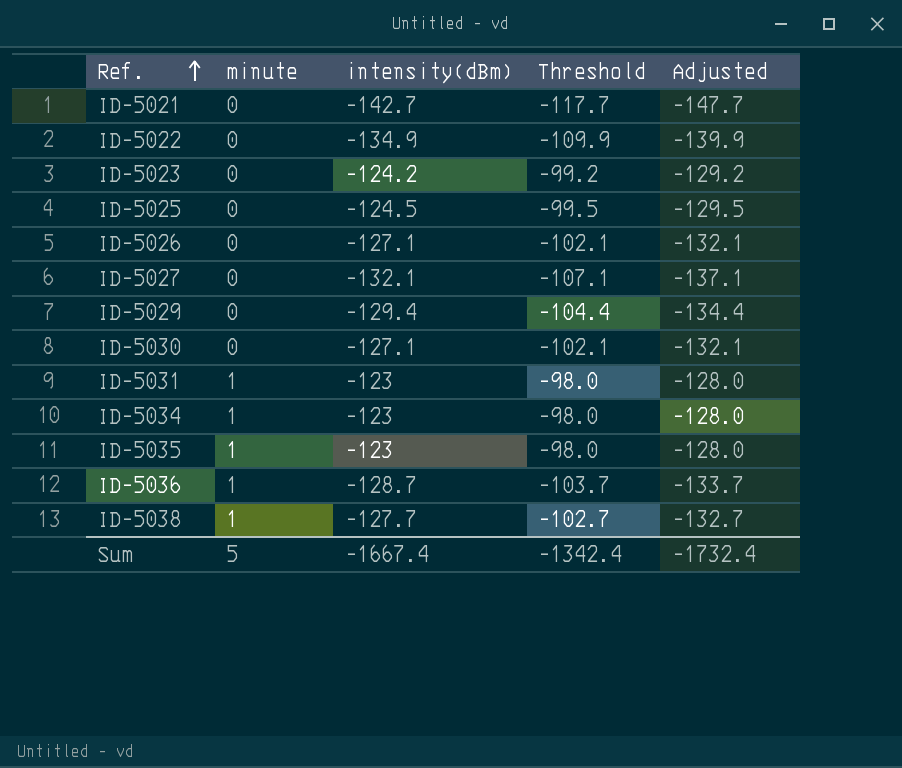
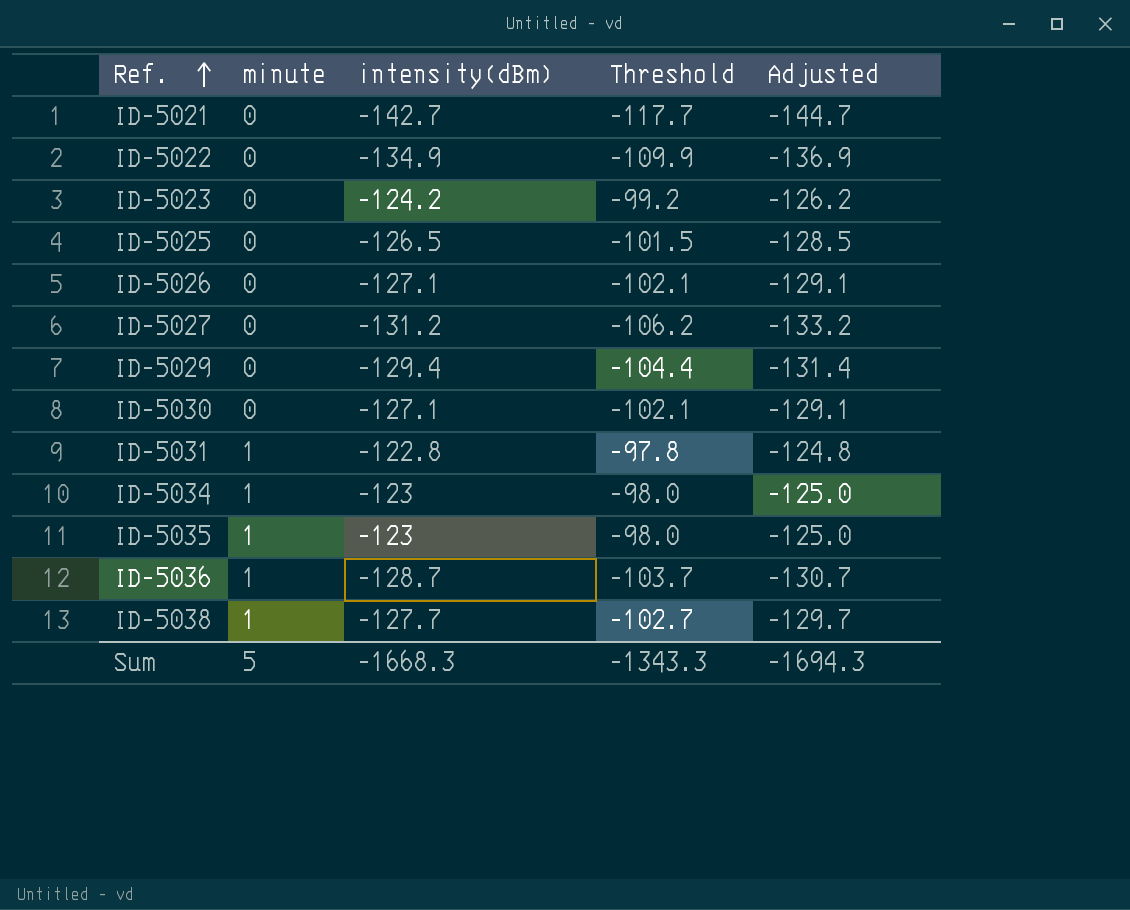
column Adjusted | formula: [intensity(dBm)] - 5 -> [intensity(dBm)] - 2
ID-5025 | intensity(dBm): -124.5 -> -126.5
ID-5025 | Threshold: -99.5 -> -101.5
ID-5027 | intensity(dBm): -132.1 -> -131.2
ID-5027 | Threshold: -107.1 -> -106.2
ID-5031 | intensity(dBm): -123 -> -122.8
ID-5031 | Threshold: -98.0 -> -97.8
Sum | intensity(dBm): -1667.4 -> -1668.3
Sum | Threshold: -1342.4 -> -1343.3
Sum | Adjusted: -1732.4 -> -1694.3

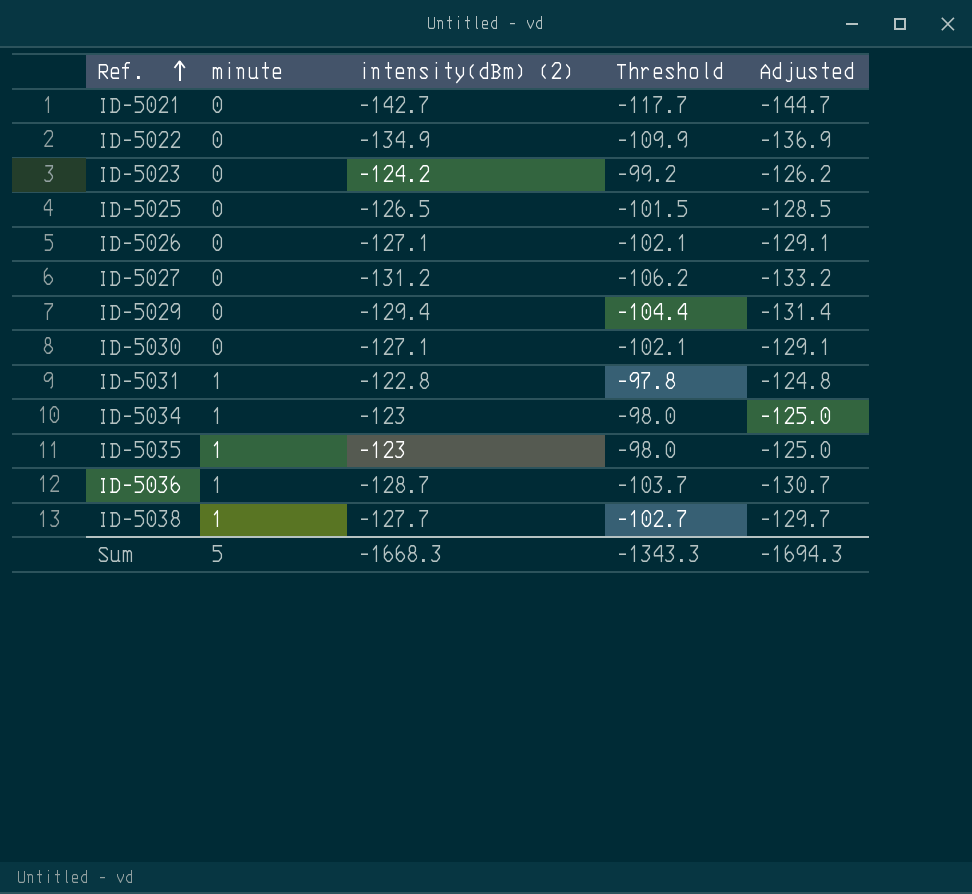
column name: intensity(dBm) -> intensity(dBm) (2)

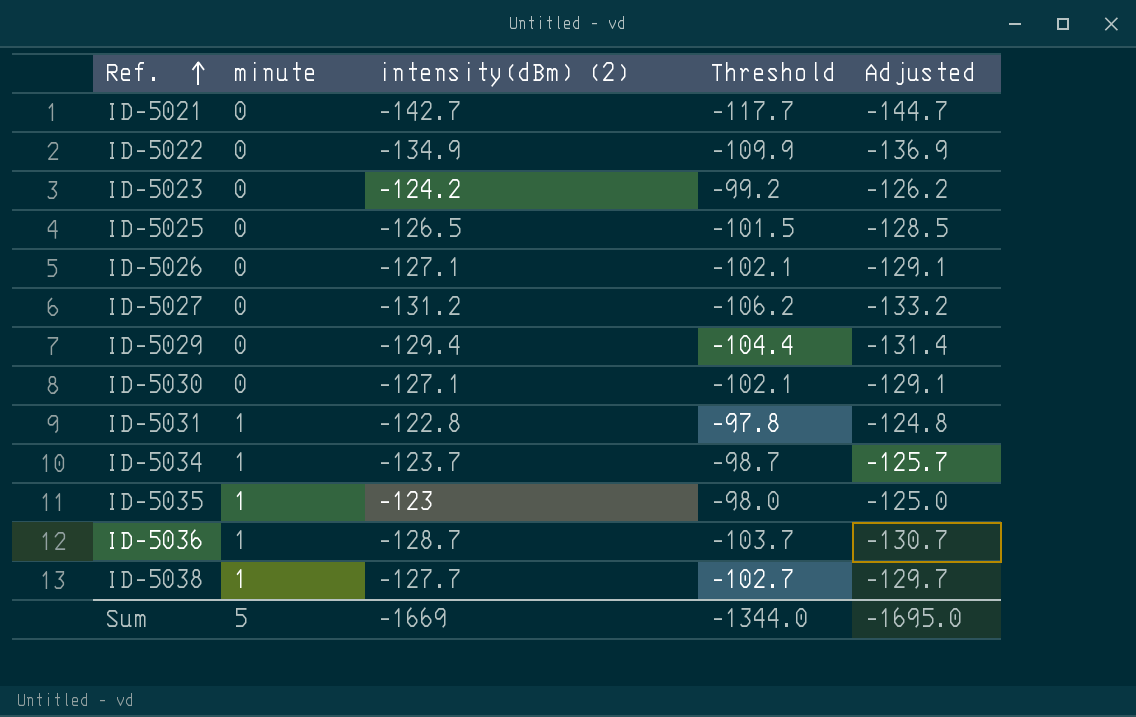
ID-5034 | intensity(dBm) (2): -123 -> -123.7
ID-5034 | Threshold: -98.0 -> -98.7
ID-5034 | Adjusted: -125.0 -> -125.7
Sum | intensity(dBm) (2): -1668.3 -> -1669
Sum | Threshold: -1343.3 -> -1344.0
Sum | Adjusted: -1694.3 -> -1695.0

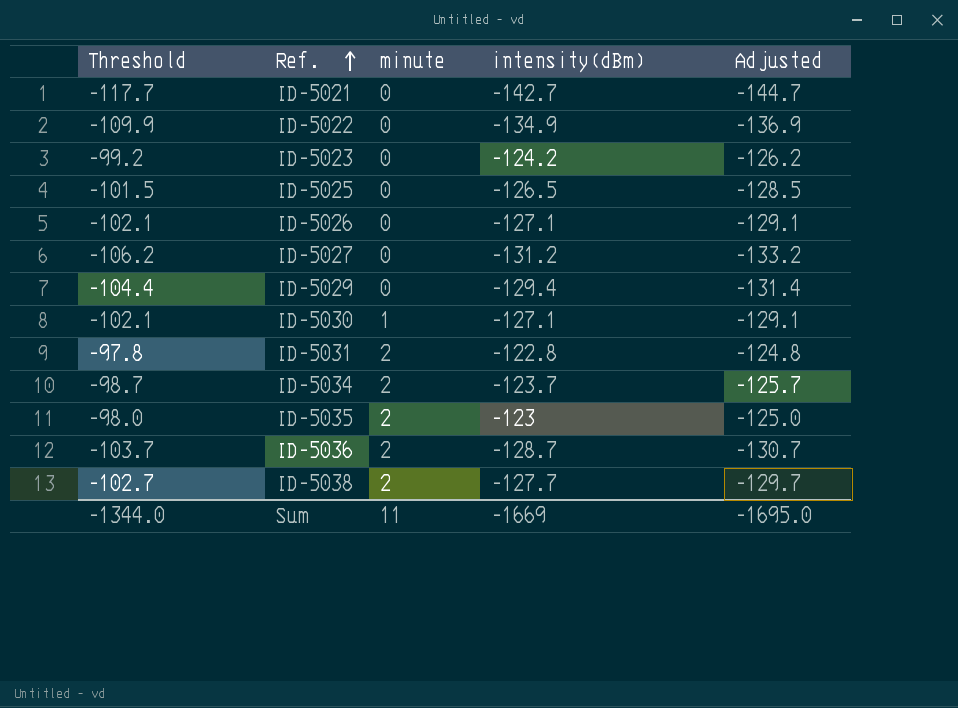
column Threshold | position: 4 -> 1
column name: intensity(dBm) (2) -> intensity(dBm)
ID-5030 | minute: 0 -> 1
ID-5031 | minute: 1 -> 2
ID-5034 | minute: 1 -> 2
ID-5035 | minute: 1 -> 2
ID-5036 | minute: 1 -> 2
ID-5038 | minute: 1 -> 2
Sum | minute: 5 -> 11

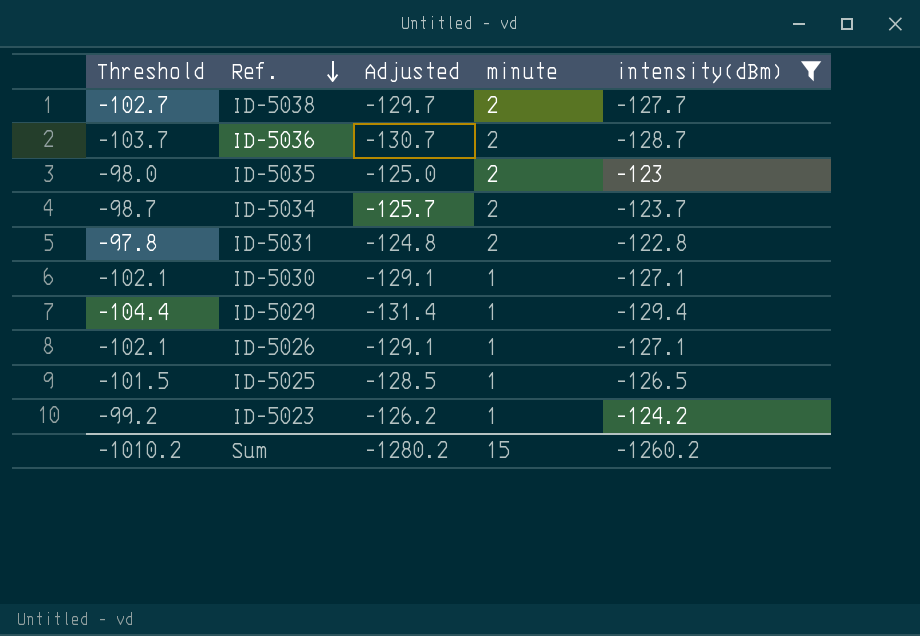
filter: none -> intensity(dBm) >= -129.4
row order: Ref. ascending -> Ref. descending
column Adjusted | position: 5 -> 3
ID-5029 | minute: 0 -> 1
ID-5026 | minute: 0 -> 1
ID-5025 | minute: 0 -> 1
ID-5023 | minute: 0 -> 1
Sum | Threshold: -1344.0 -> -1010.2
Sum | Adjusted: -1695.0 -> -1280.2
Sum | minute: 11 -> 15
Sum | intensity(dBm): -1669 -> -1260.2

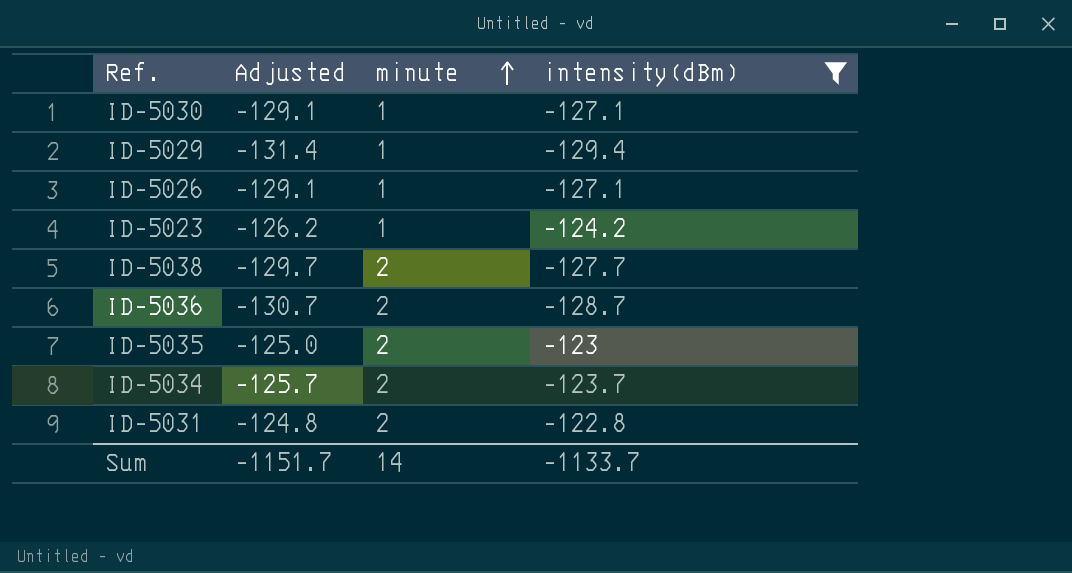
row order: Ref. descending -> minute ascending
column Threshold | formula: [intensity(dBm)] + 25 -> none
row ID-5025: -101.5 | -128.5 | 1 | -126.5 -> none
Sum | Adjusted: -1280.2 -> -1151.7
Sum | minute: 15 -> 14
Sum | intensity(dBm): -1260.2 -> -1133.7

